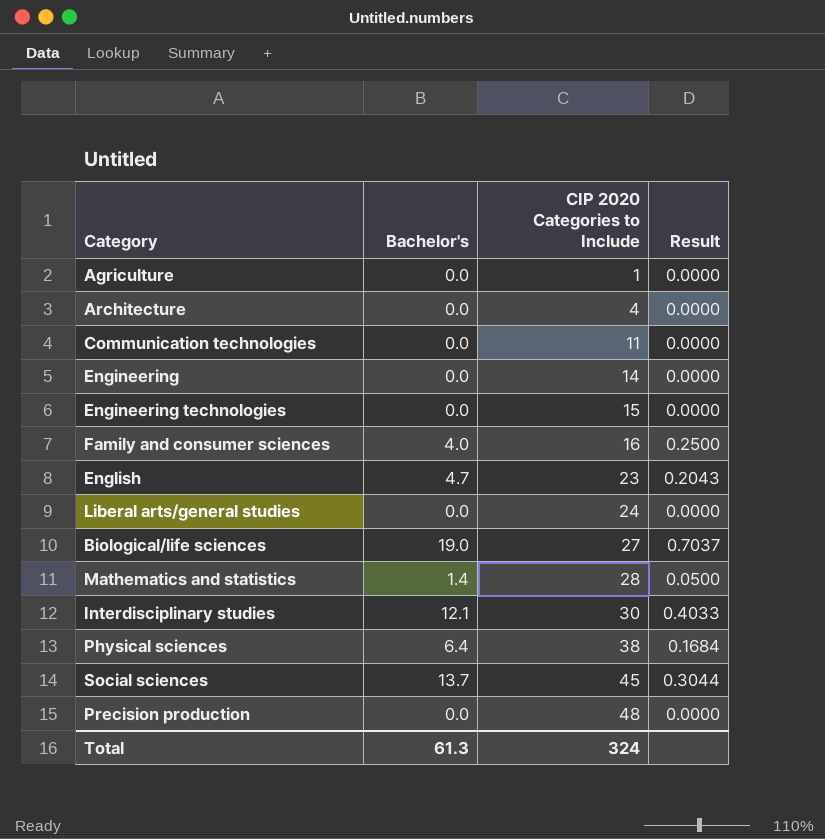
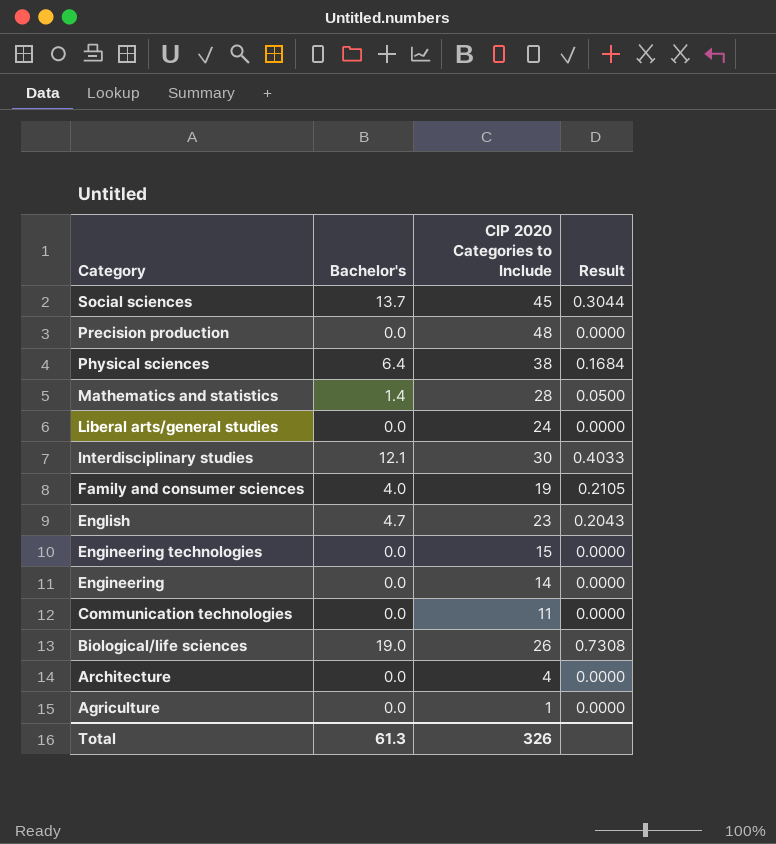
row order: CIP 2020 Categories to Include ascending -> Category descending
Family and consumer sciences | CIP 2020 Categories to Include: 16 -> 19
Family and consumer sciences | Result: 0.2500 -> 0.2105
Biological/life sciences | CIP 2020 Categories to Include: 27 -> 26
Biological/life sciences | Result: 0.7037 -> 0.7308
Total | CIP 2020 Categories to Include: 324 -> 326

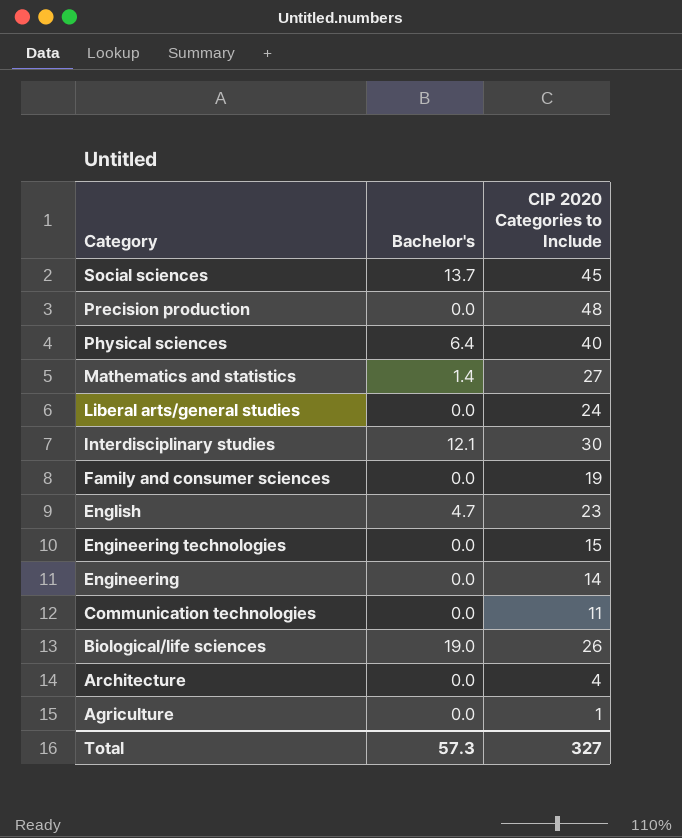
column Result | formula: [Bachelor's] / [CIP 2020 Categories to Include] -> none
Physical sciences | CIP 2020 Categories to Include: 38 -> 40
Mathematics and statistics | CIP 2020 Categories to Include: 28 -> 27
Family and consumer sciences | Bachelor's: 4.0 -> 0.0
Total | Bachelor's: 61.3 -> 57.3
Total | CIP 2020 Categories to Include: 326 -> 327

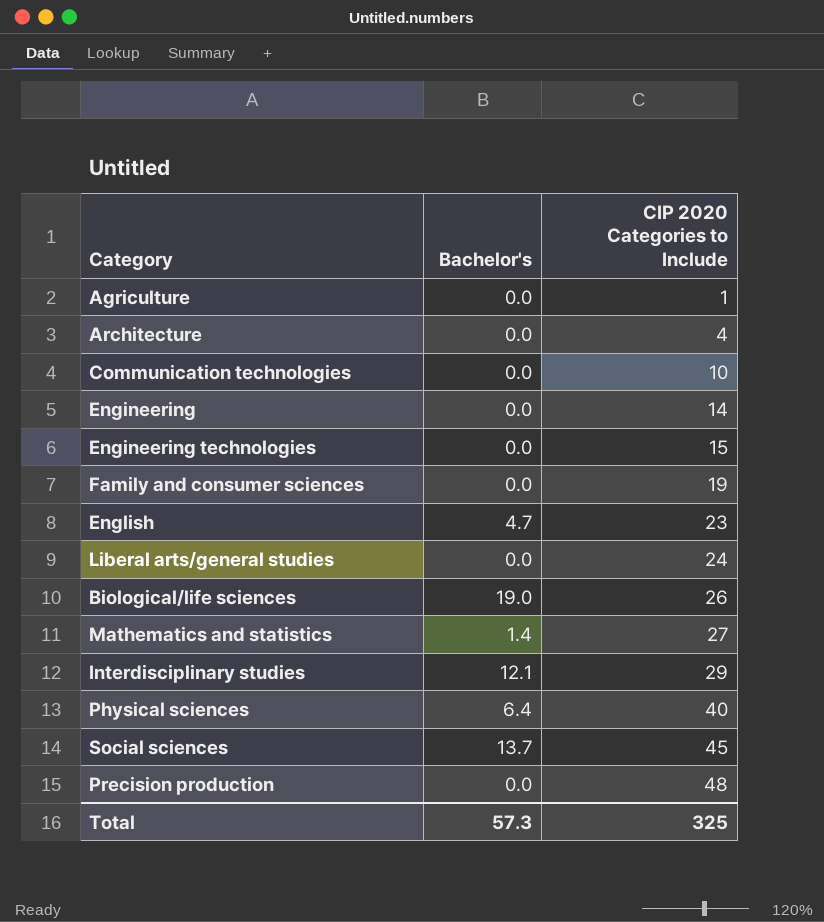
row order: Category descending -> CIP 2020 Categories to Include ascending
Communication technologies | CIP 2020 Categories to Include: 11 -> 10
Interdisciplinary studies | CIP 2020 Categories to Include: 30 -> 29
Total | CIP 2020 Categories to Include: 327 -> 325

